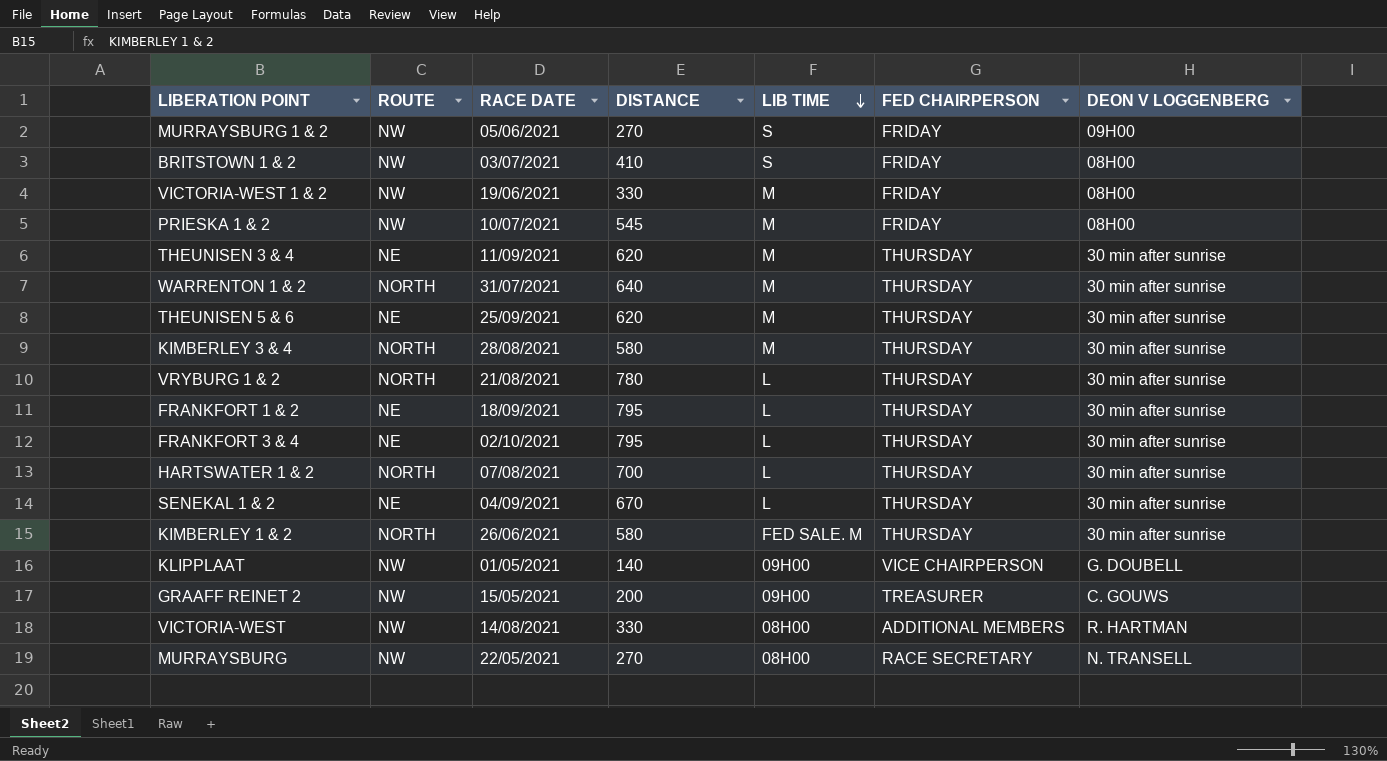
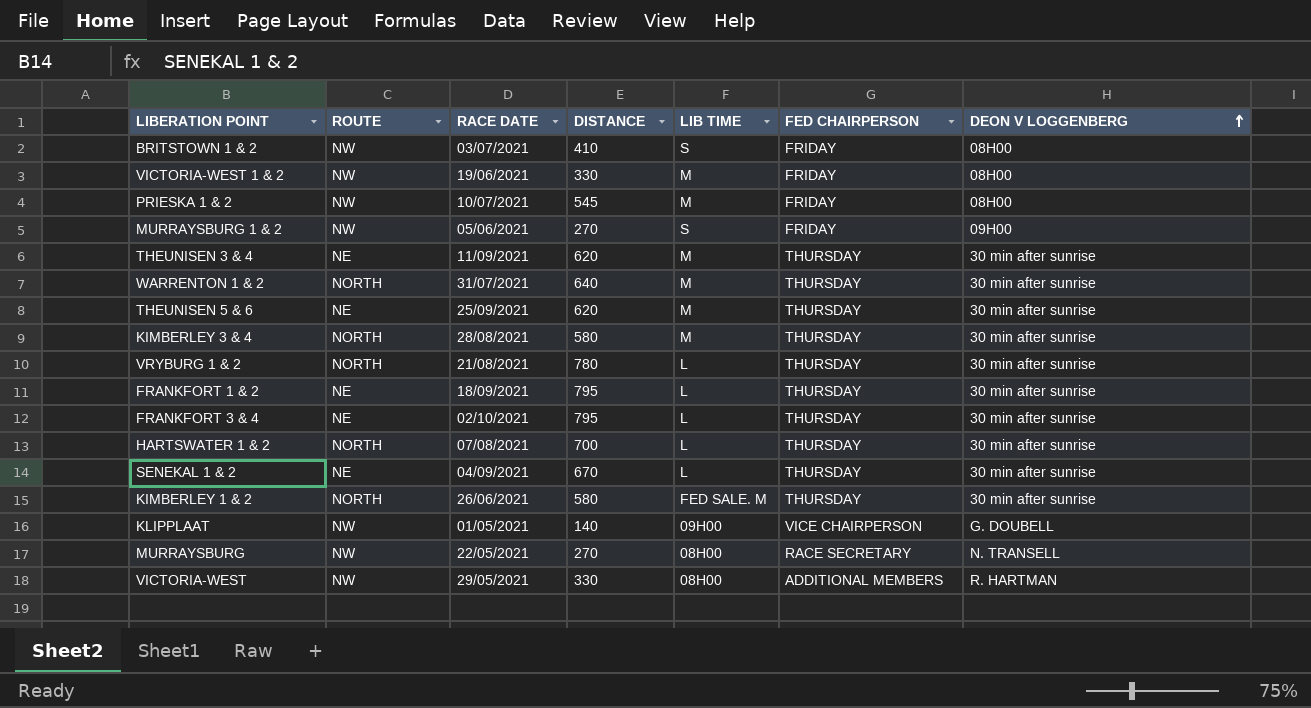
row order: LIB TIME descending -> DEON V LOGGENBERG ascending
row GRAAFF REINET 2: NW | 15/05/2021 | 200 | 09H00 | TREASURER | C. GOUWS -> none
VICTORIA-WEST | RACE DATE: 14/08/2021 -> 29/05/2021

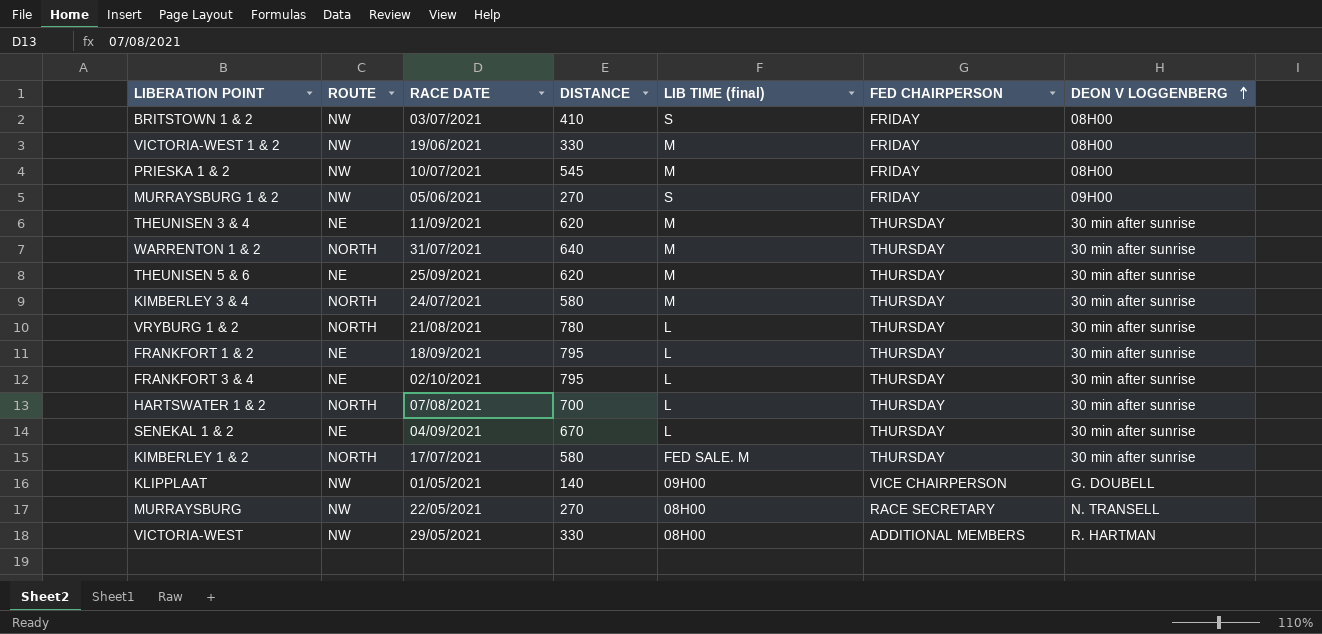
column name: LIB TIME -> LIB TIME (final)
KIMBERLEY 3 & 4 | RACE DATE: 28/08/2021 -> 24/07/2021
KIMBERLEY 1 & 2 | RACE DATE: 26/06/2021 -> 17/07/2021

